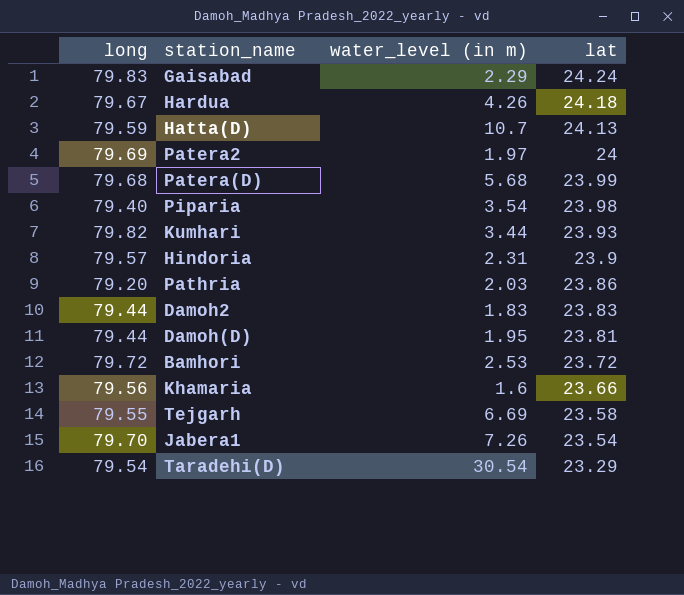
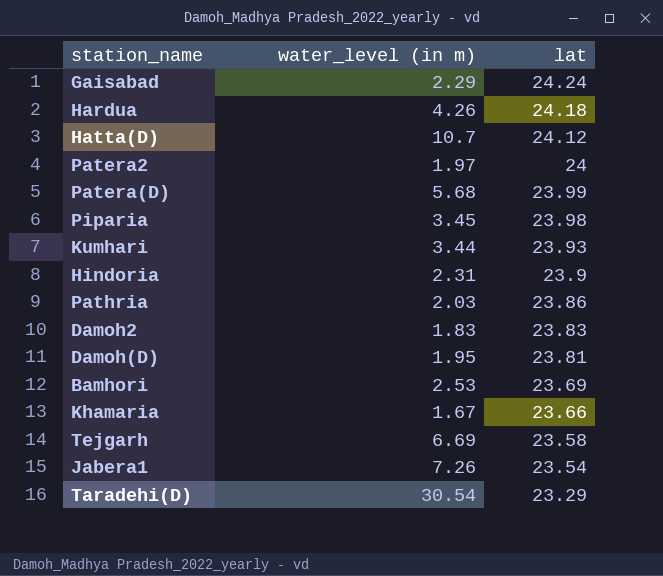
column long | position: 1 -> none
Hatta(D) | lat: 24.13 -> 24.12
Piparia | water_level (in m): 3.54 -> 3.45
Bamhori | lat: 23.72 -> 23.69
Khamaria | water_level (in m): 1.6 -> 1.67

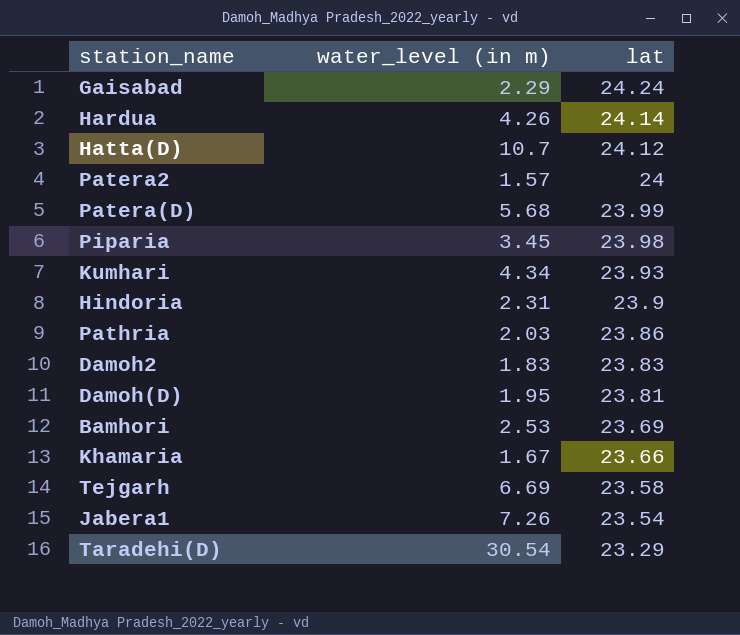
Hardua | lat: 24.18 -> 24.14
Patera2 | water_level (in m): 1.97 -> 1.57
Kumhari | water_level (in m): 3.44 -> 4.34

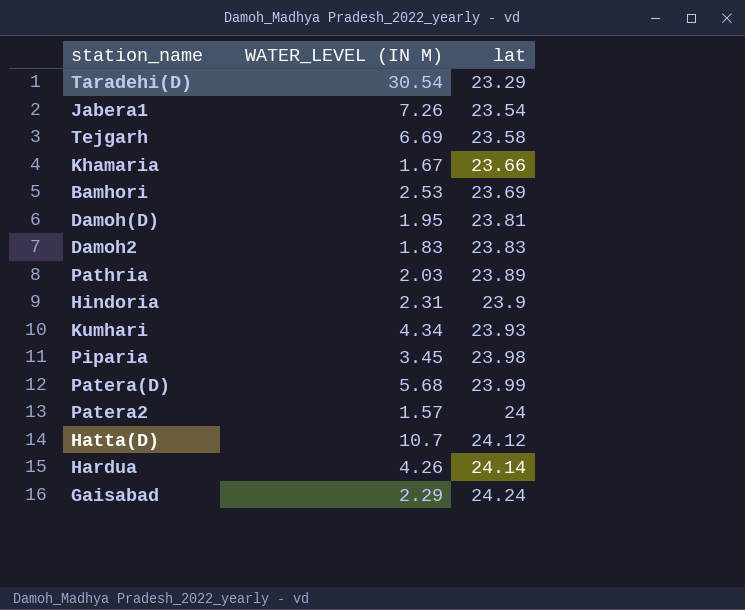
row order: lat descending -> lat ascending
column name: water_level (in m) -> WATER_LEVEL (IN M)
Pathria | lat: 23.86 -> 23.89

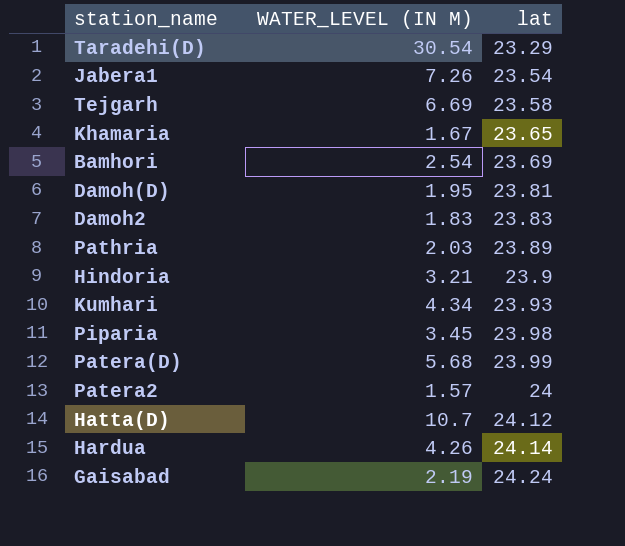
Khamaria | lat: 23.66 -> 23.65
Bamhori | WATER_LEVEL (IN M): 2.53 -> 2.54
Hindoria | WATER_LEVEL (IN M): 2.31 -> 3.21
Gaisabad | WATER_LEVEL (IN M): 2.29 -> 2.19

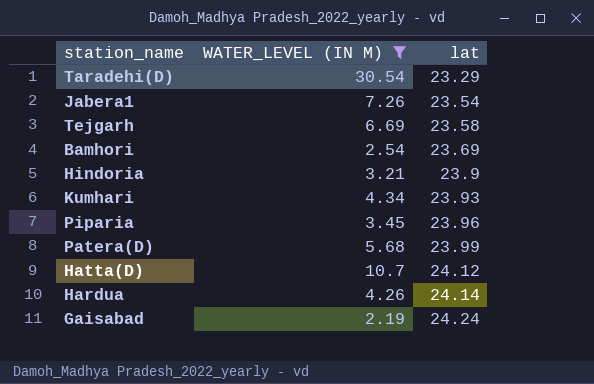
filter: none -> WATER_LEVEL (IN M) >= 2.19
Piparia | lat: 23.98 -> 23.96

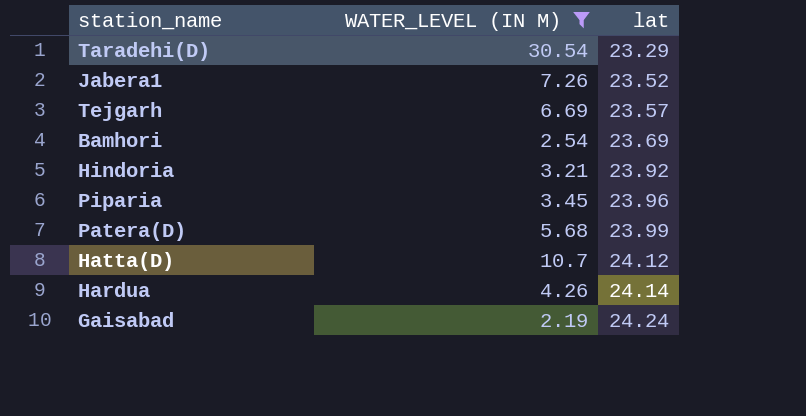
row Kumhari: 4.34 | 23.93 -> none
Jabera1 | lat: 23.54 -> 23.52
Tejgarh | lat: 23.58 -> 23.57
Hindoria | lat: 23.9 -> 23.92

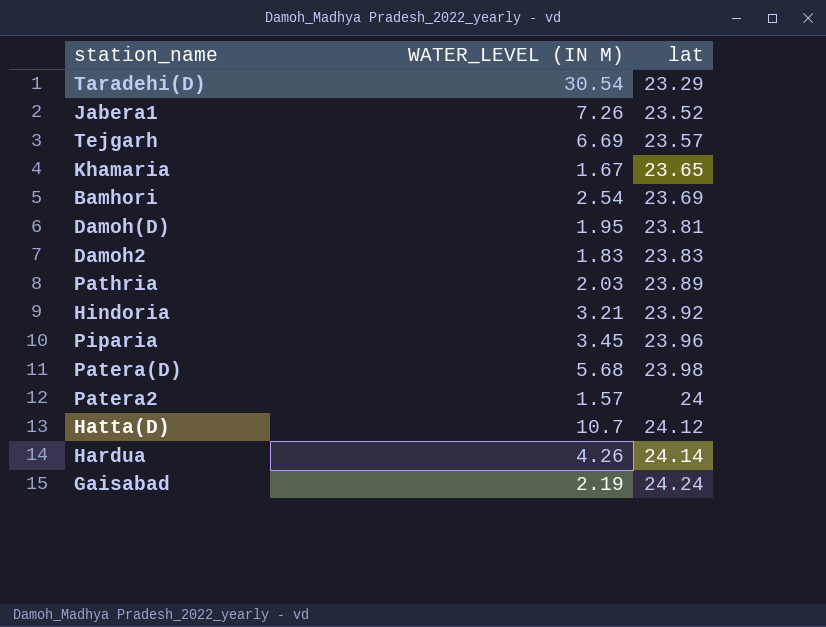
filter: WATER_LEVEL (IN M) >= 2.19 -> none
Patera(D) | lat: 23.99 -> 23.98

